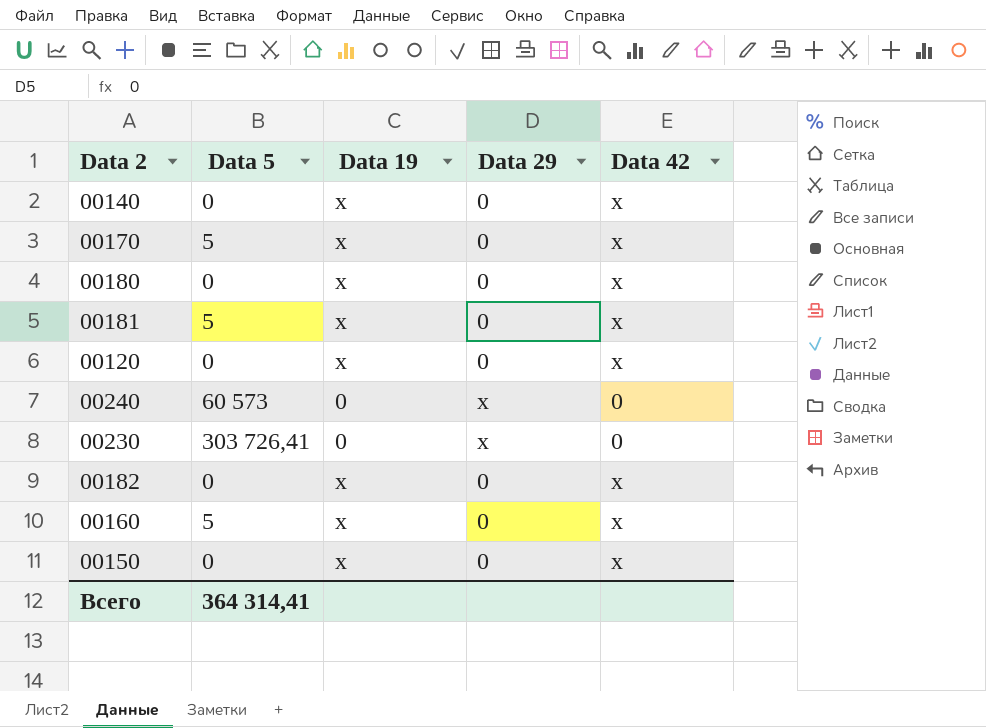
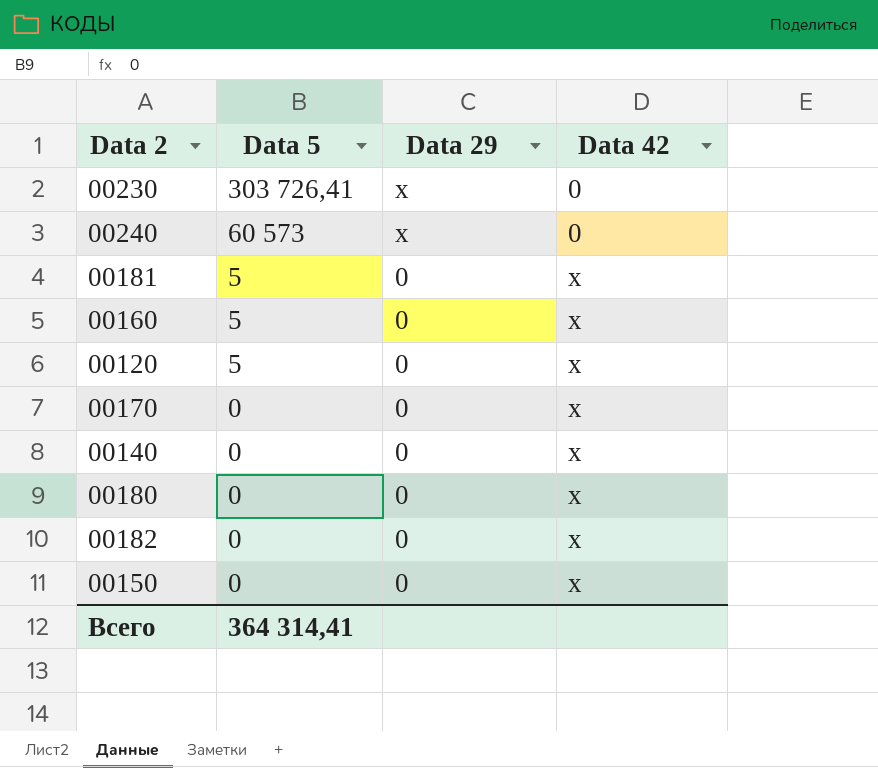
row order: none -> Data 5 descending
column Data 19 | position: 3 -> none
00120 | Data 5: 0 -> 5
00170 | Data 5: 5 -> 0

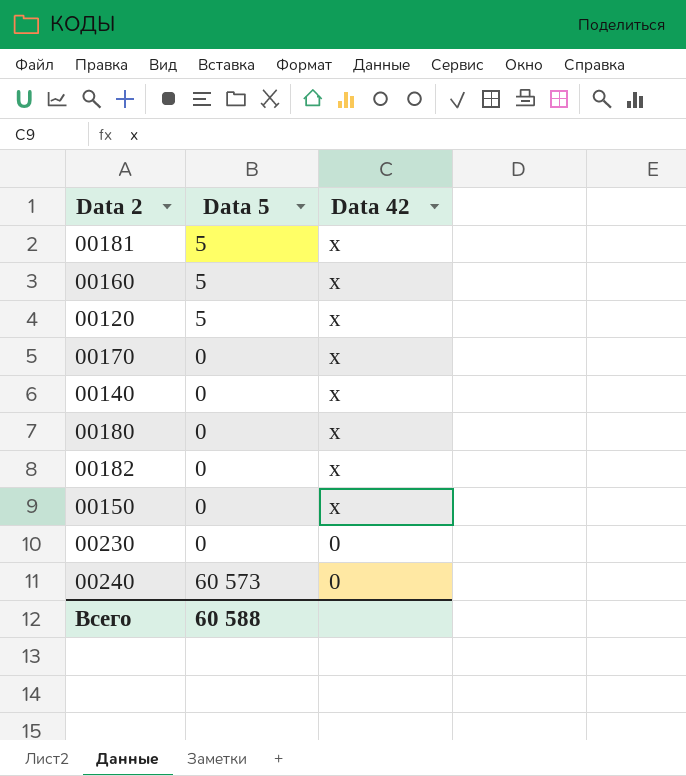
row order: Data 5 descending -> Data 42 descending
column Data 29 | position: 3 -> none
00230 | Data 5: 303 726,41 -> 0
Всего | Data 5: 364 314,41 -> 60 588

